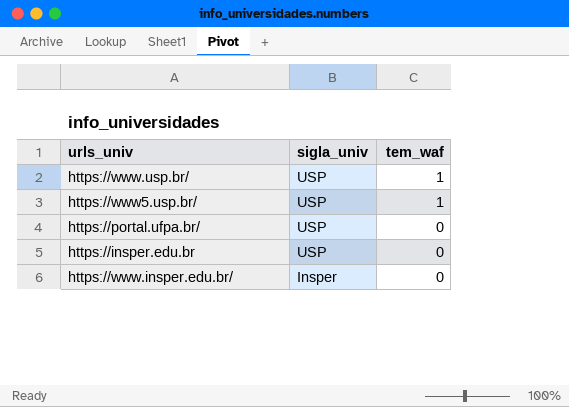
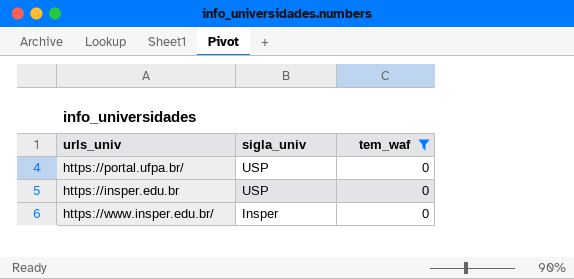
filter: none -> tem_waf = 0

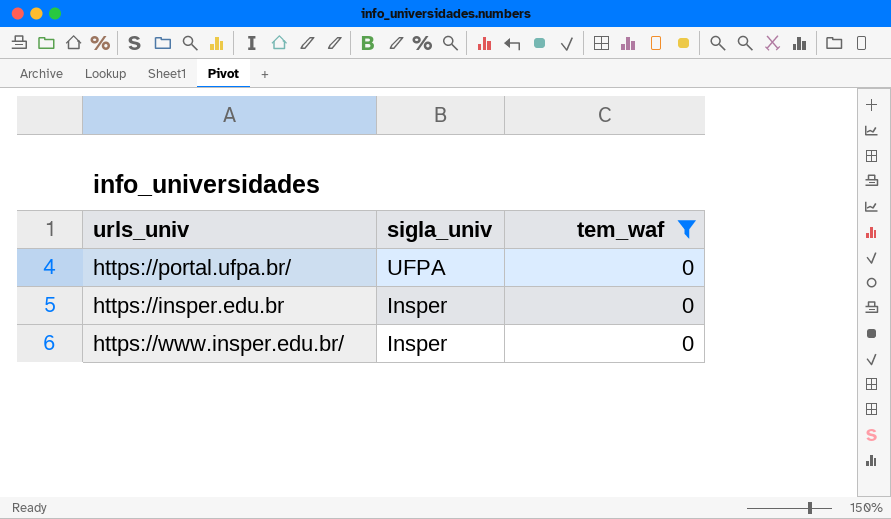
https://portal.ufpa.br/ | sigla_univ: USP -> UFPA
https://insper.edu.br | sigla_univ: USP -> Insper

